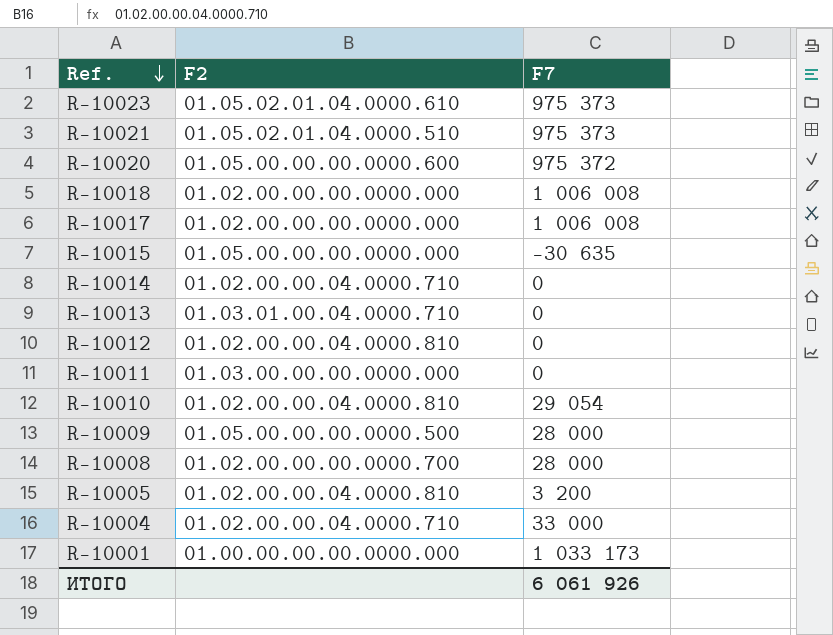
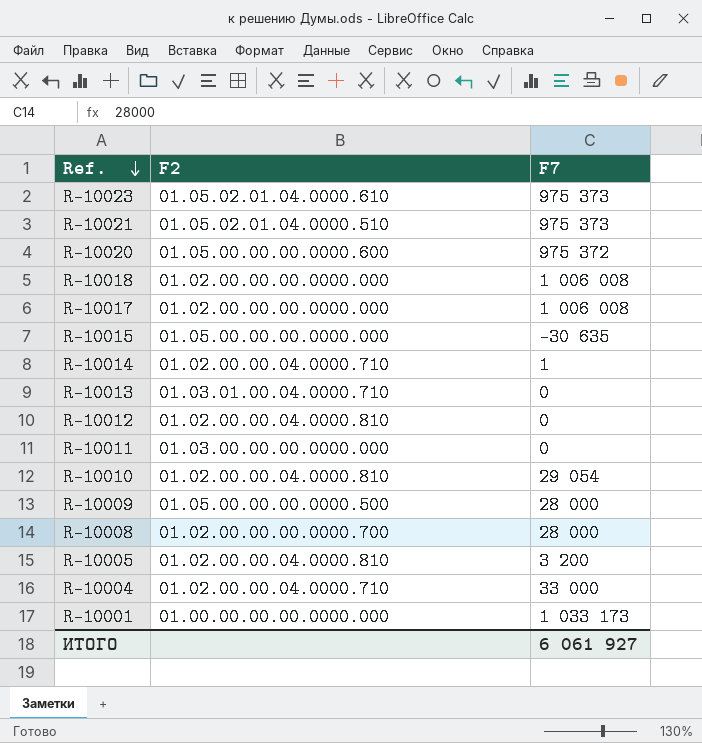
R-10014 | F7: 0 -> 1
ИТОГО | F7: 6 061 926 -> 6 061 927

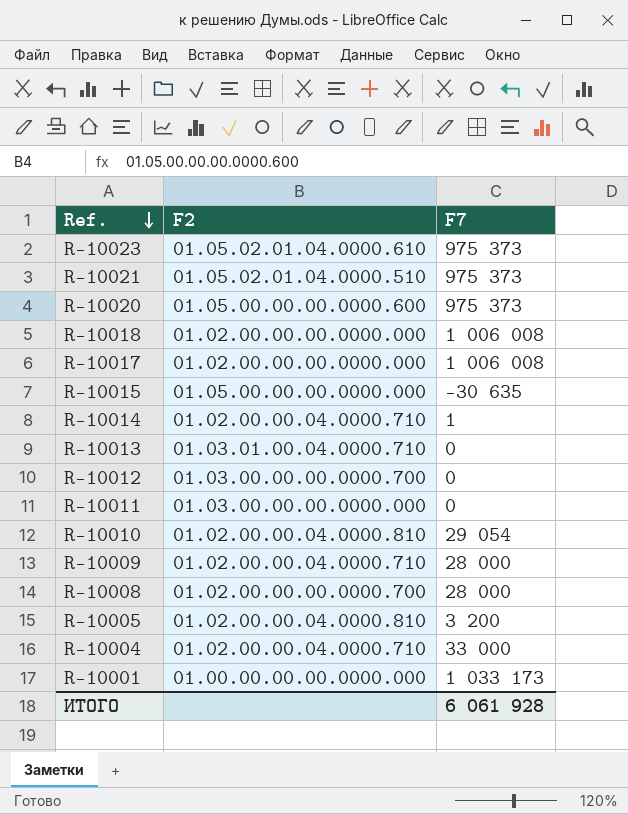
R-10020 | F7: 975 372 -> 975 373
R-10012 | F2: 01.02.00.00.04.0000.810 -> 01.03.00.00.00.0000.700
R-10009 | F2: 01.05.00.00.00.0000.500 -> 01.02.00.00.04.0000.710
ИТОГО | F7: 6 061 927 -> 6 061 928

